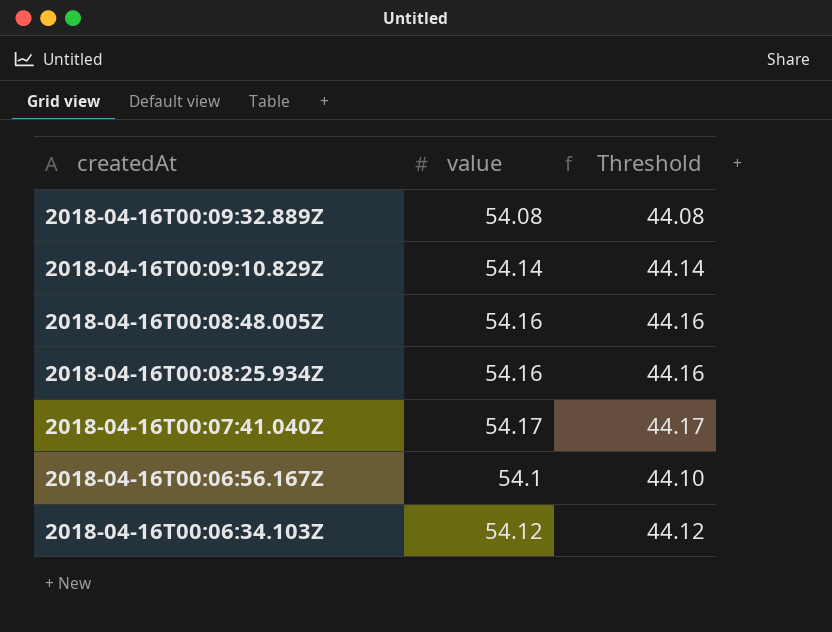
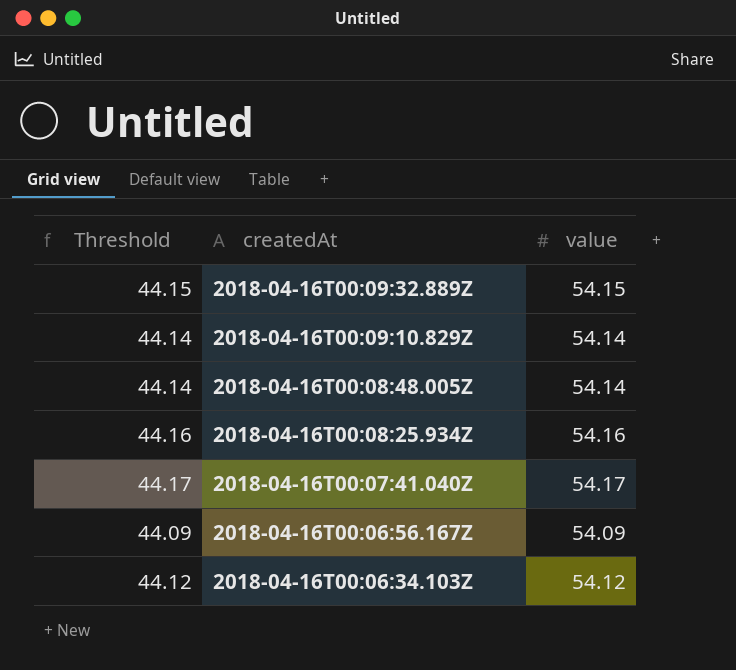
column Threshold | position: 3 -> 1
2018-04-16T00:09:32.889Z | Threshold: 44.08 -> 44.15
2018-04-16T00:09:32.889Z | value: 54.08 -> 54.15
2018-04-16T00:08:48.005Z | Threshold: 44.16 -> 44.14
2018-04-16T00:08:48.005Z | value: 54.16 -> 54.14
2018-04-16T00:06:56.167Z | Threshold: 44.10 -> 44.09
2018-04-16T00:06:56.167Z | value: 54.1 -> 54.09

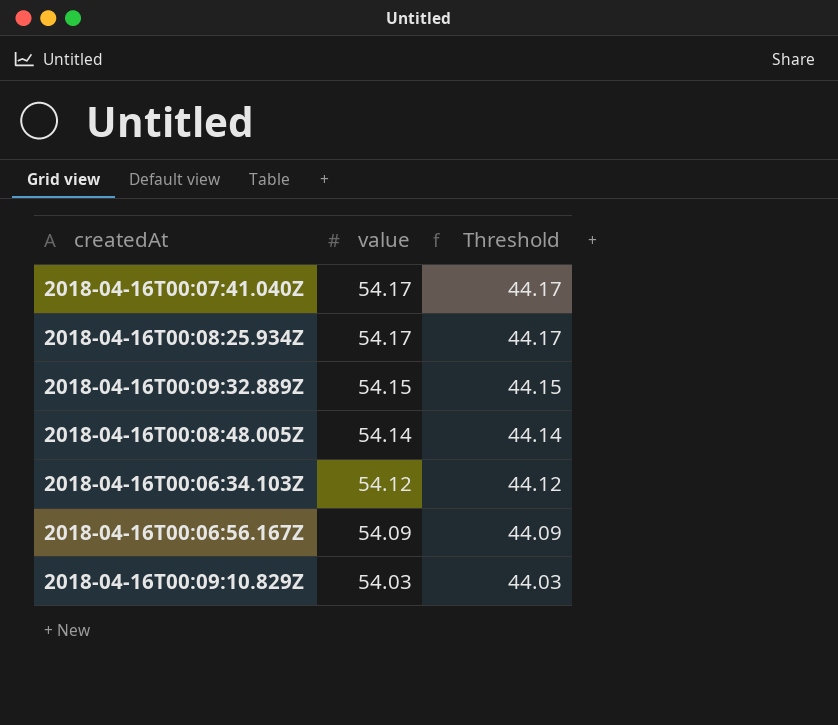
row order: createdAt descending -> value descending
column Threshold | position: 1 -> 3
2018-04-16T00:08:25.934Z | value: 54.16 -> 54.17
2018-04-16T00:08:25.934Z | Threshold: 44.16 -> 44.17
2018-04-16T00:09:10.829Z | value: 54.14 -> 54.03
2018-04-16T00:09:10.829Z | Threshold: 44.14 -> 44.03

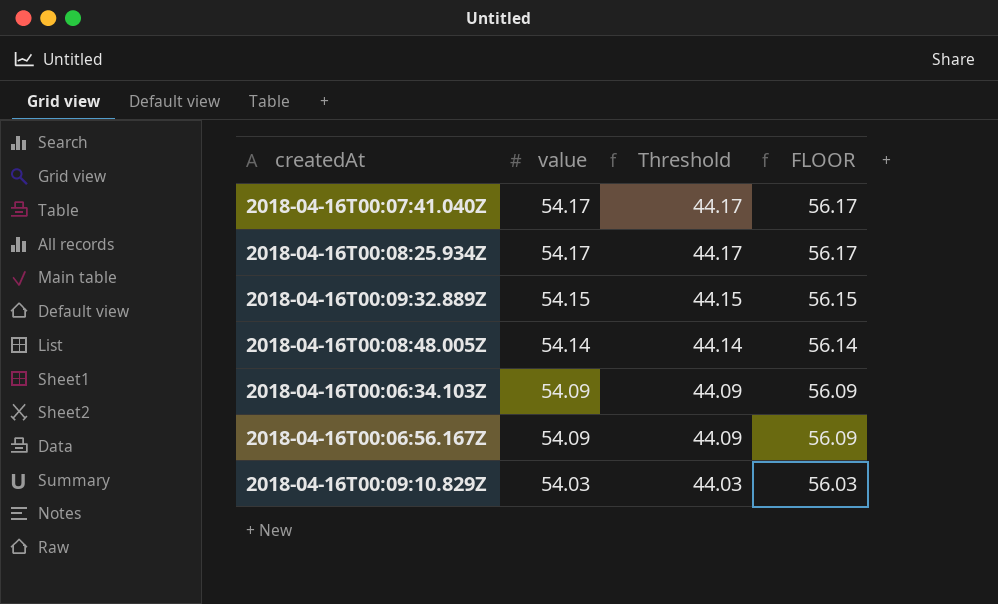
column FLOOR | formula: none -> [value] + 2
2018-04-16T00:06:34.103Z | value: 54.12 -> 54.09
2018-04-16T00:06:34.103Z | Threshold: 44.12 -> 44.09

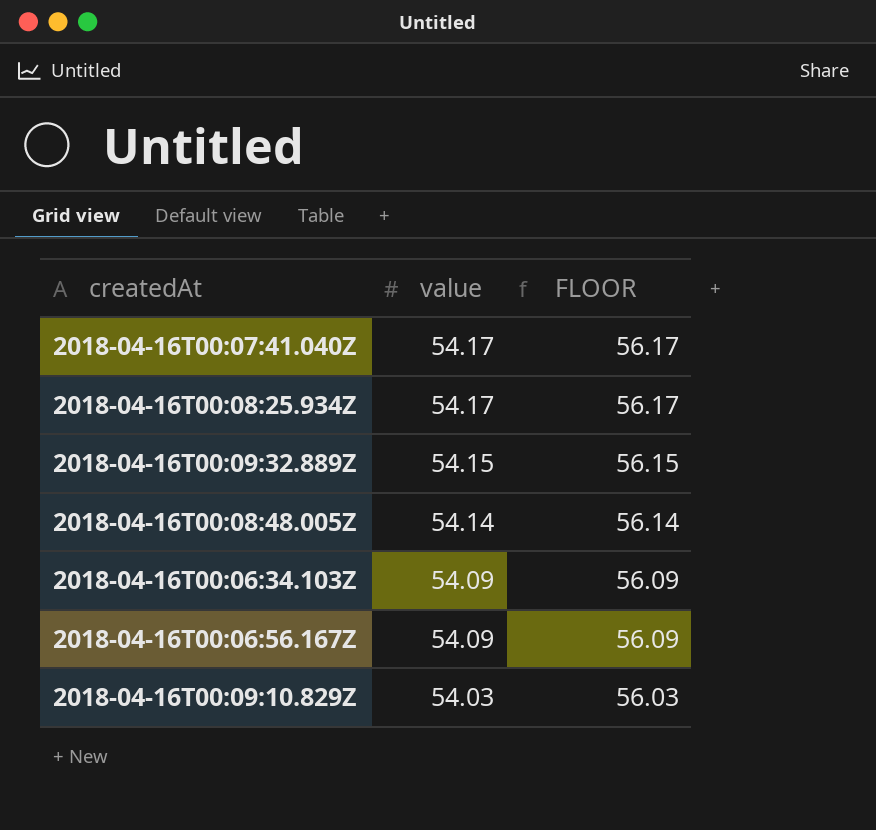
column Threshold | formula: [value] - 10 -> none

